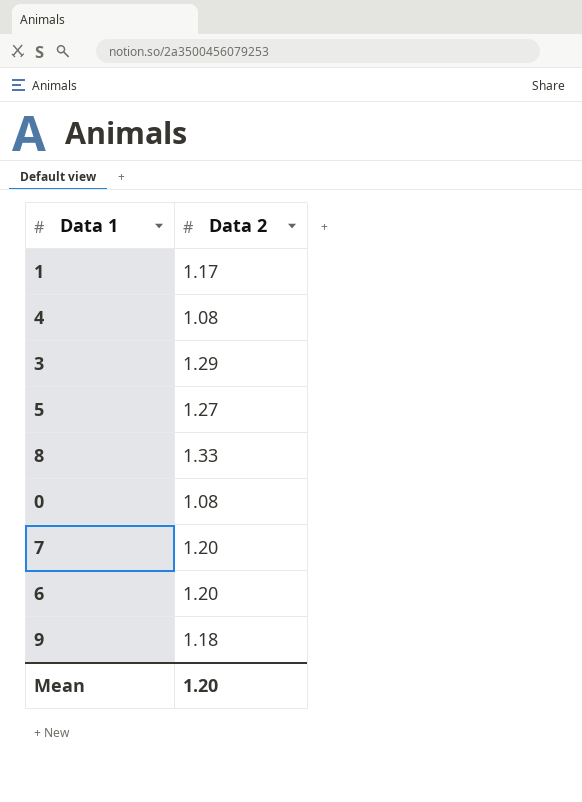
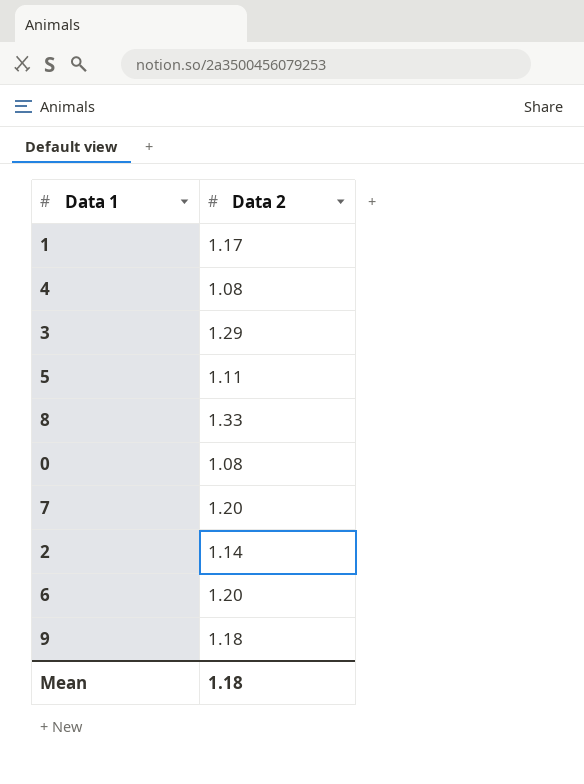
5 | Data 2: 1.27 -> 1.11
row 2: none -> 1.14
Mean | Data 2: 1.20 -> 1.18

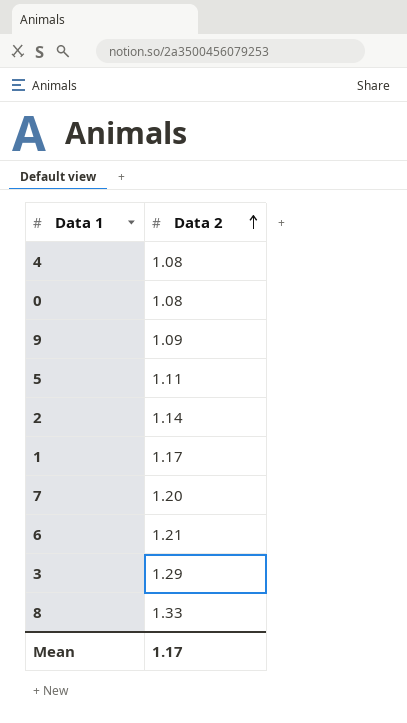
row order: none -> Data 2 ascending
9 | Data 2: 1.18 -> 1.09
6 | Data 2: 1.20 -> 1.21
Mean | Data 2: 1.18 -> 1.17

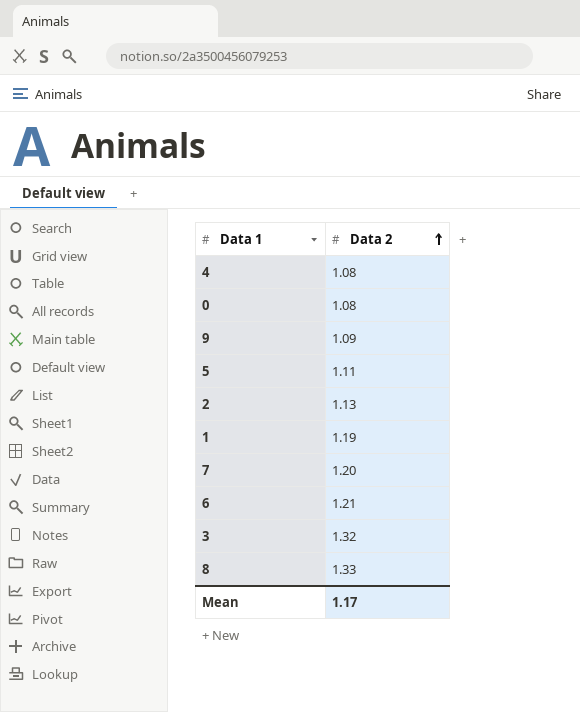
2 | Data 2: 1.14 -> 1.13
1 | Data 2: 1.17 -> 1.19
3 | Data 2: 1.29 -> 1.32

